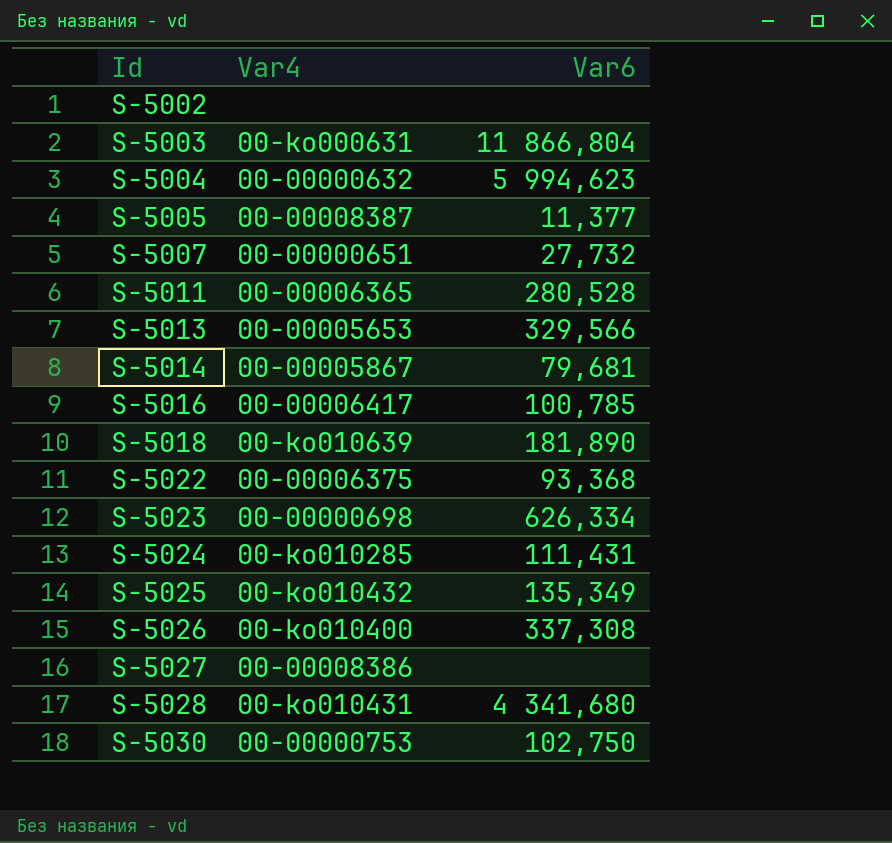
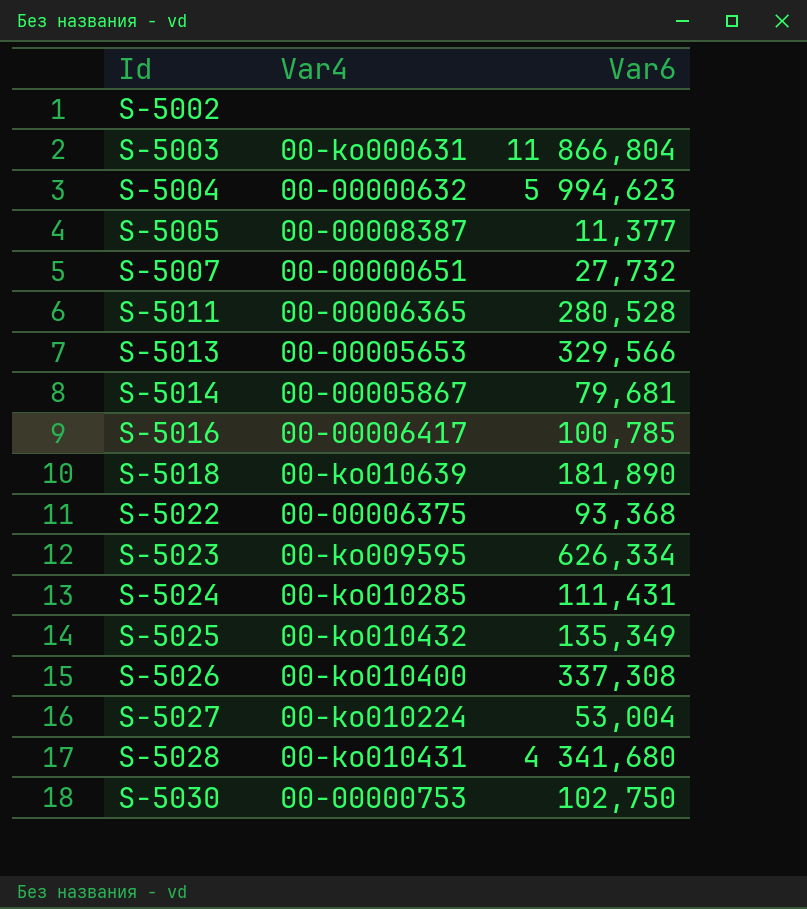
S-5023 | Var4: 00-00000698 -> 00-ko009595
S-5027 | Var4: 00-00008386 -> 00-ko010224
S-5027 | Var6: none -> 53,004

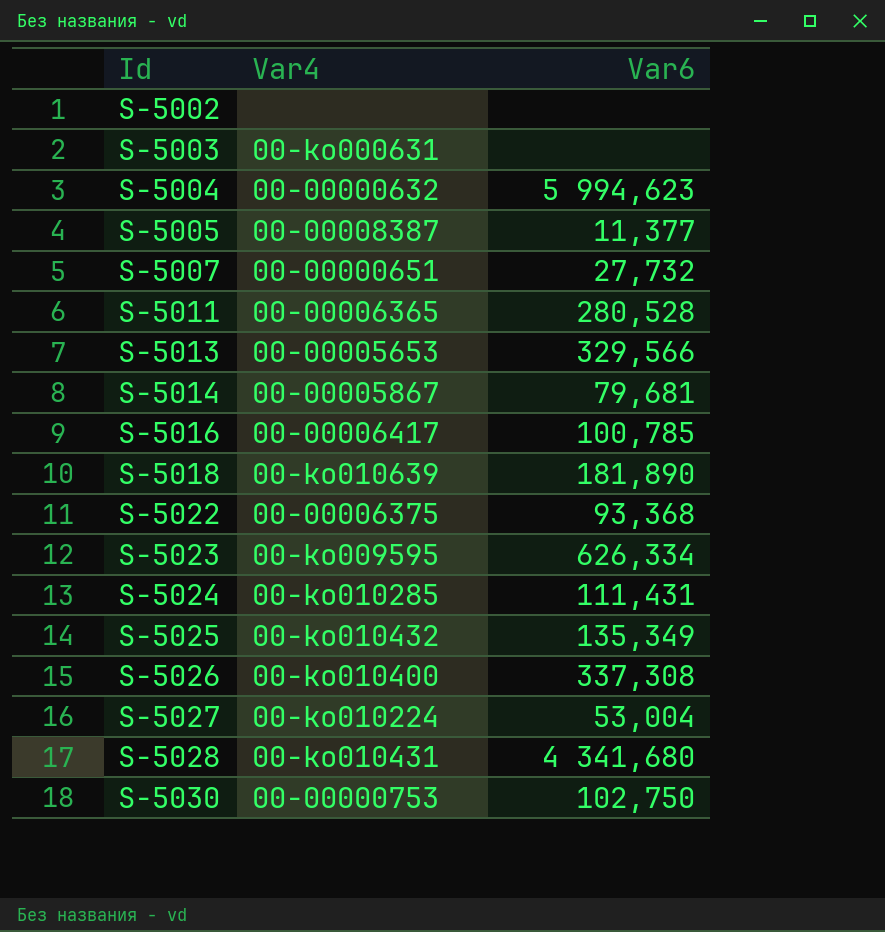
S-5003 | Var6: 11 866,804 -> none

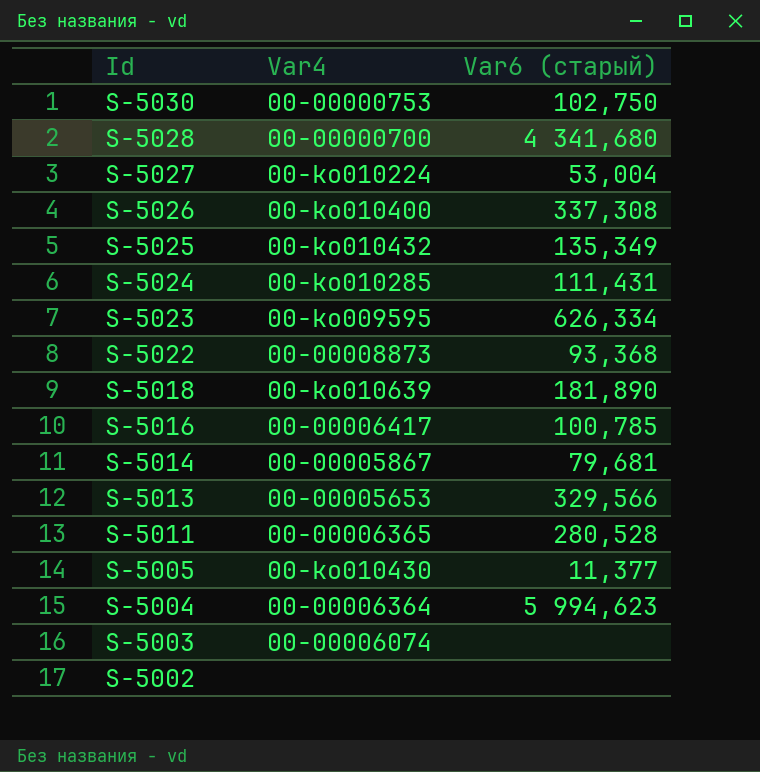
row order: Id ascending -> Id descending
column name: Var6 -> Var6 (старый)
row S-5007: 00-00000651 | 27,732 -> none
S-5028 | Var4: 00-ko010431 -> 00-00000700
S-5022 | Var4: 00-00006375 -> 00-00008873
S-5005 | Var4: 00-00008387 -> 00-ko010430
S-5004 | Var4: 00-00000632 -> 00-00006364
S-5003 | Var4: 00-ko000631 -> 00-00006074

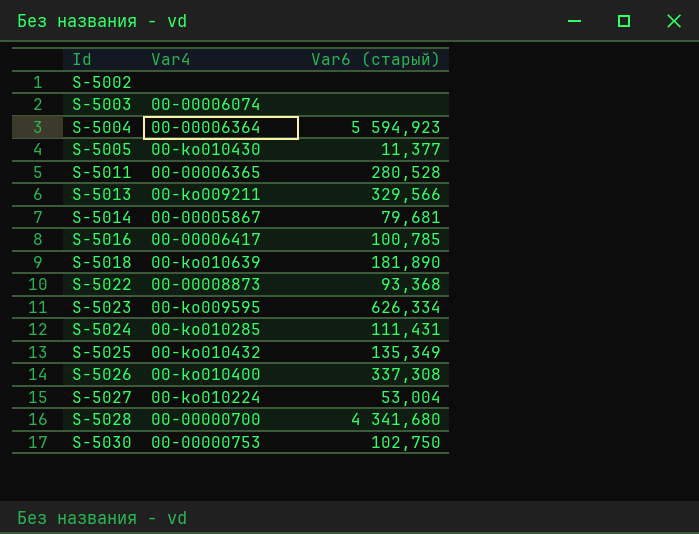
row order: Id descending -> Id ascending
S-5004 | Var6 (старый): 5 994,623 -> 5 594,923
S-5013 | Var4: 00-00005653 -> 00-ko009211

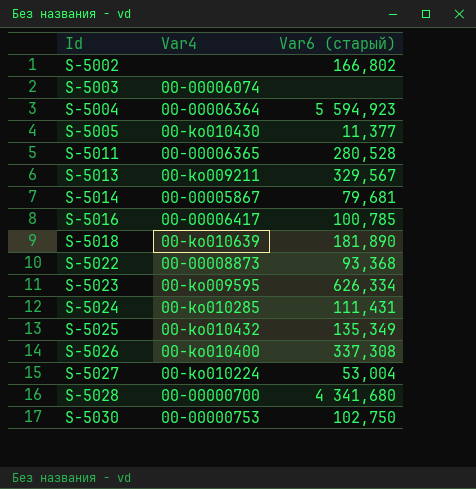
S-5002 | Var6 (старый): none -> 166,802
S-5013 | Var6 (старый): 329,566 -> 329,567

